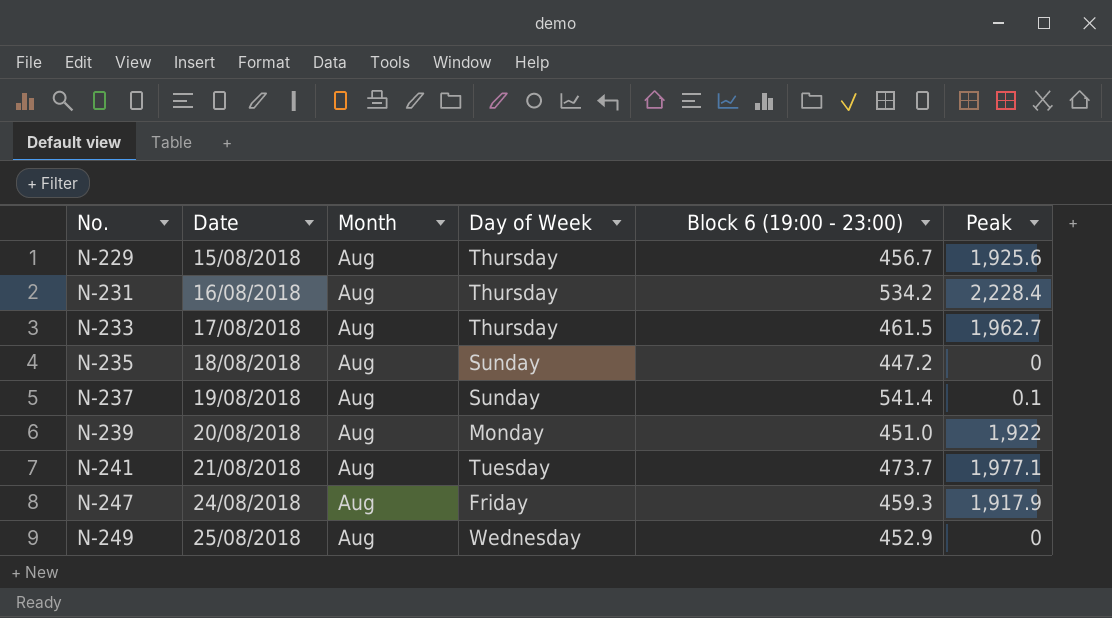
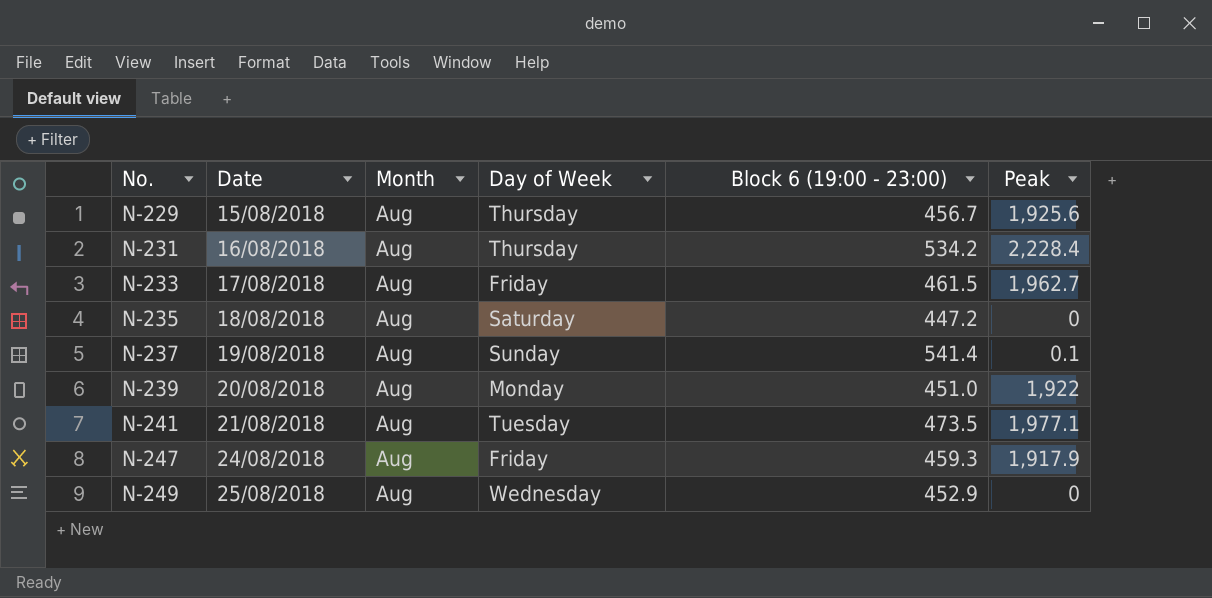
N-233 | Day of Week: Thursday -> Friday
N-235 | Day of Week: Sunday -> Saturday
N-241 | Block 6 (19:00 - 23:00): 473.7 -> 473.5

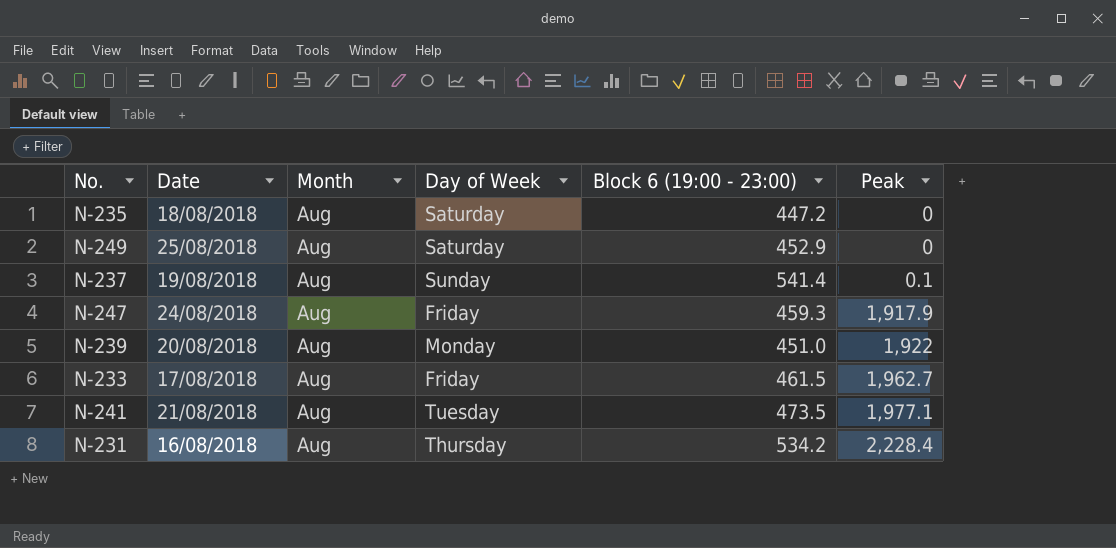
row order: No. ascending -> Peak ascending
row N-229: 15/08/2018 | Aug | Thursday | 456.7 | 1,925.6 -> none
N-249 | Day of Week: Wednesday -> Saturday

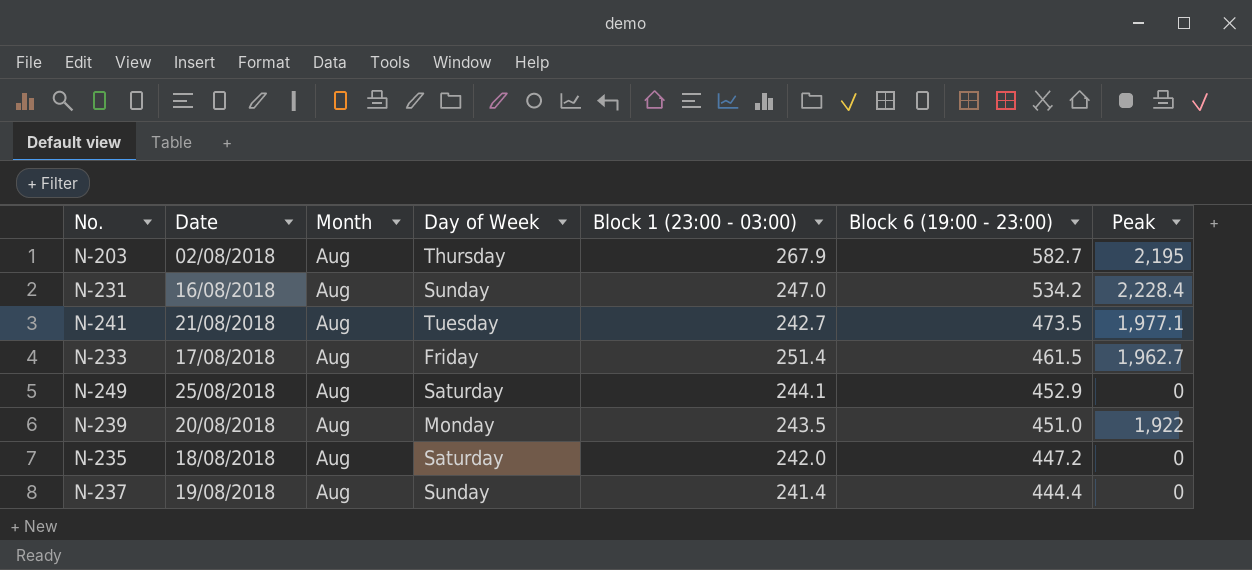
row order: Peak ascending -> Block 6 (19:00 - 23:00) descending
column Block 1 (23:00 - 03:00) | position: none -> 5
row N-247: 24/08/2018 | Aug | Friday | 459.3 | 1,917.9 -> none
row N-203: none -> 02/08/2018 | Aug | Thursday | 267.9 | 582.7 | 2,195
N-231 | Day of Week: Thursday -> Sunday
N-237 | Block 6 (19:00 - 23:00): 541.4 -> 444.4
N-237 | Peak: 0.1 -> 0

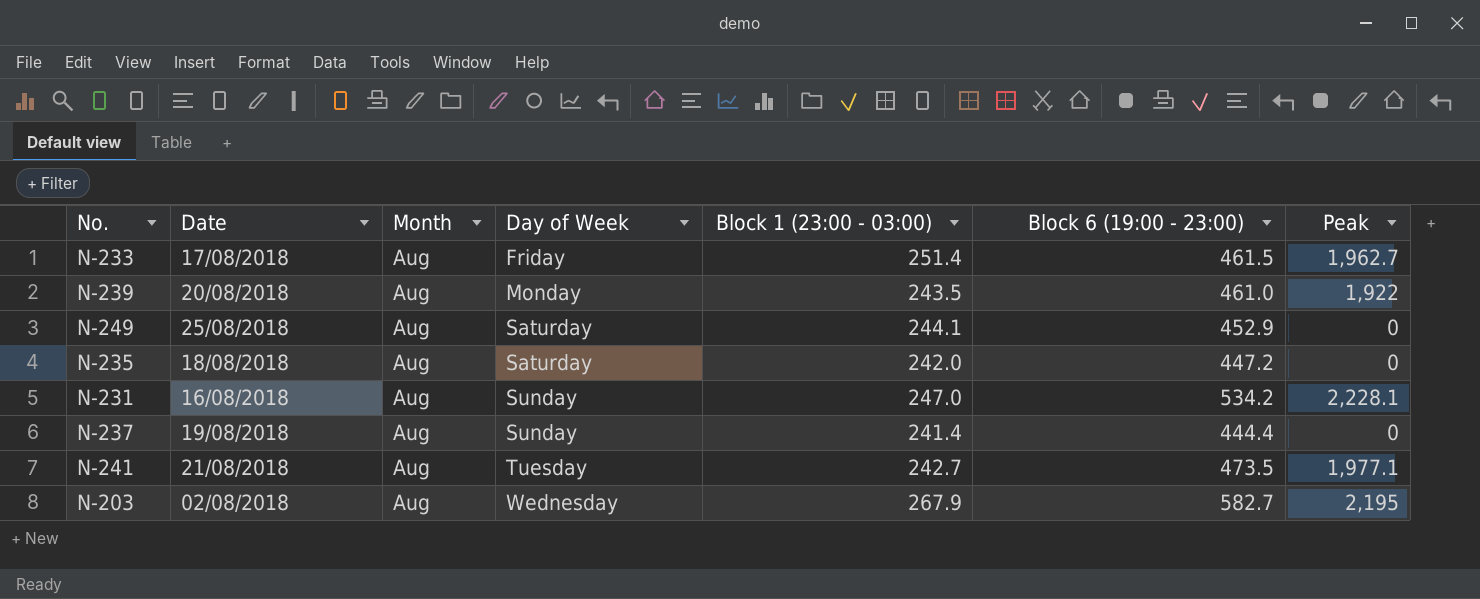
row order: Block 6 (19:00 - 23:00) descending -> Day of Week ascending
N-239 | Block 6 (19:00 - 23:00): 451.0 -> 461.0
N-231 | Peak: 2,228.4 -> 2,228.1
N-203 | Day of Week: Thursday -> Wednesday

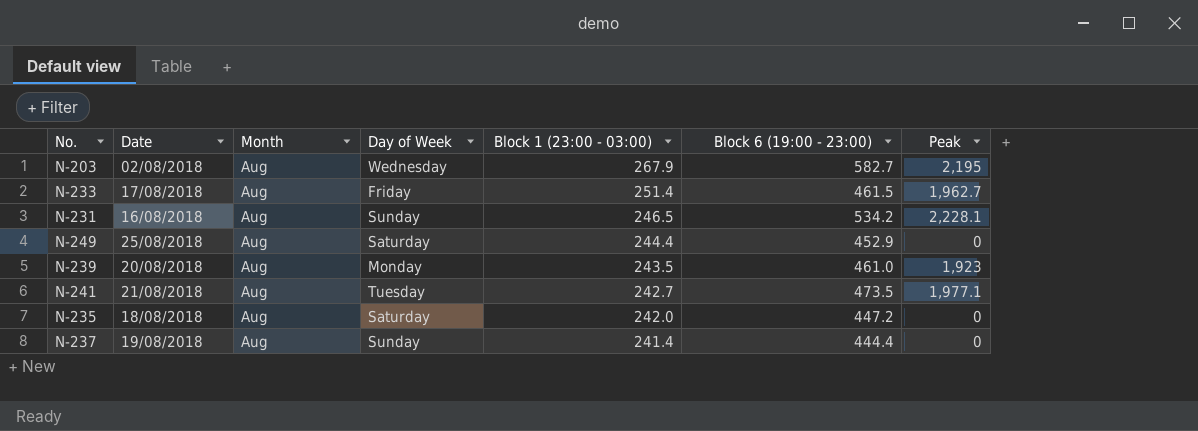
row order: Day of Week ascending -> Block 1 (23:00 - 03:00) descending
N-231 | Block 1 (23:00 - 03:00): 247.0 -> 246.5
N-249 | Block 1 (23:00 - 03:00): 244.1 -> 244.4
N-239 | Peak: 1,922 -> 1,923

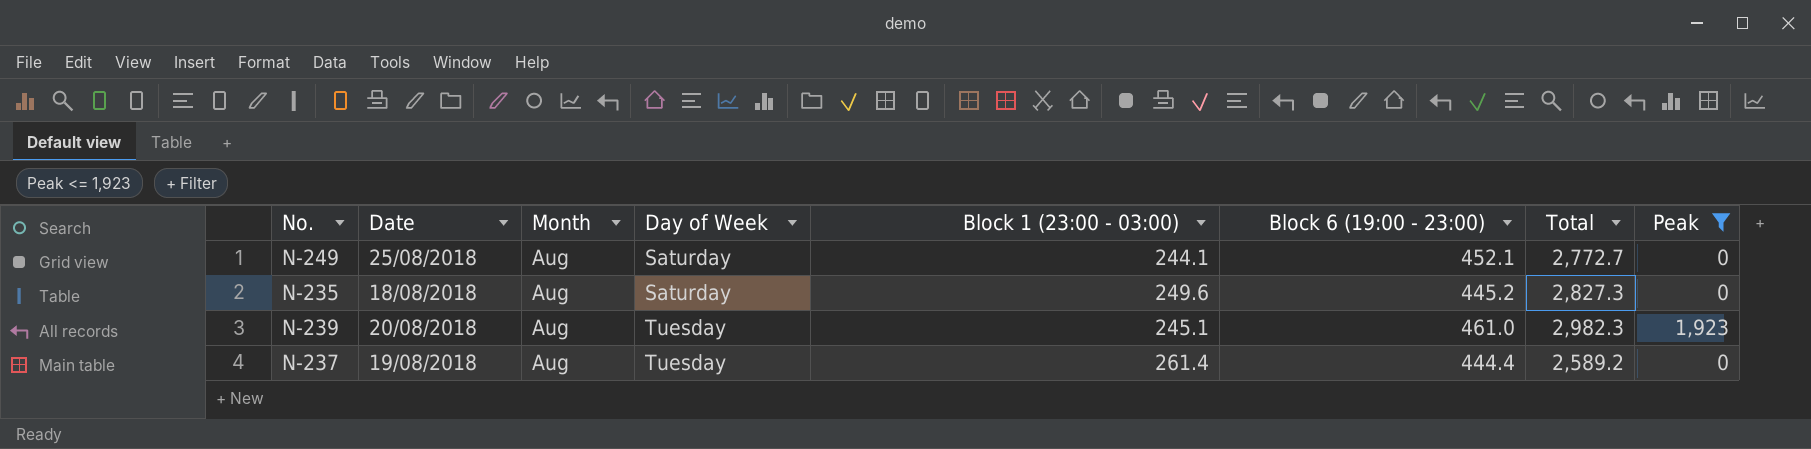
filter: none -> Peak <= 1,923
row order: Block 1 (23:00 - 03:00) descending -> Day of Week ascending
column Total | position: none -> 7
N-249 | Block 1 (23:00 - 03:00): 244.4 -> 244.1
N-249 | Block 6 (19:00 - 23:00): 452.9 -> 452.1
N-235 | Block 1 (23:00 - 03:00): 242.0 -> 249.6
N-235 | Block 6 (19:00 - 23:00): 447.2 -> 445.2
N-239 | Day of Week: Monday -> Tuesday
N-239 | Block 1 (23:00 - 03:00): 243.5 -> 245.1
N-237 | Day of Week: Sunday -> Tuesday
N-237 | Block 1 (23:00 - 03:00): 241.4 -> 261.4

